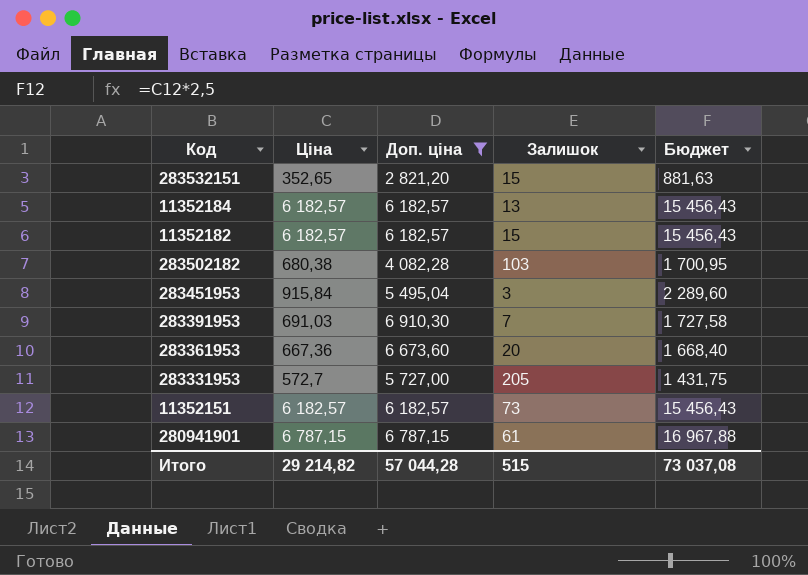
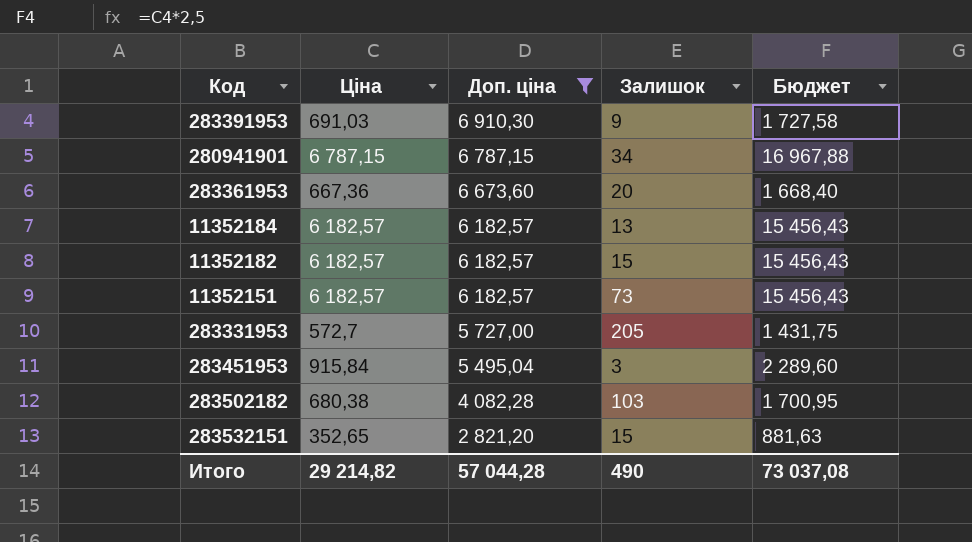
row order: none -> Доп. ціна descending
283391953 | Залишок: 7 -> 9
280941901 | Залишок: 61 -> 34
Итого | Залишок: 515 -> 490

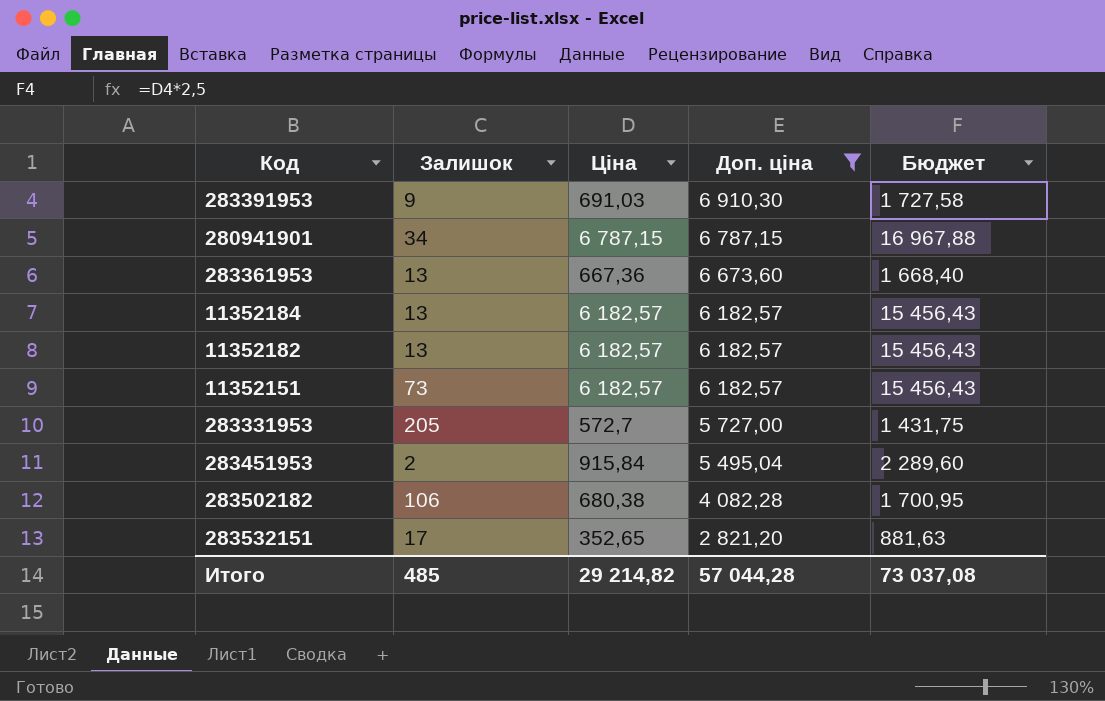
column Залишок | position: 4 -> 2
283361953 | Залишок: 20 -> 13
11352182 | Залишок: 15 -> 13
283451953 | Залишок: 3 -> 2
283502182 | Залишок: 103 -> 106
283532151 | Залишок: 15 -> 17
Итого | Залишок: 490 -> 485

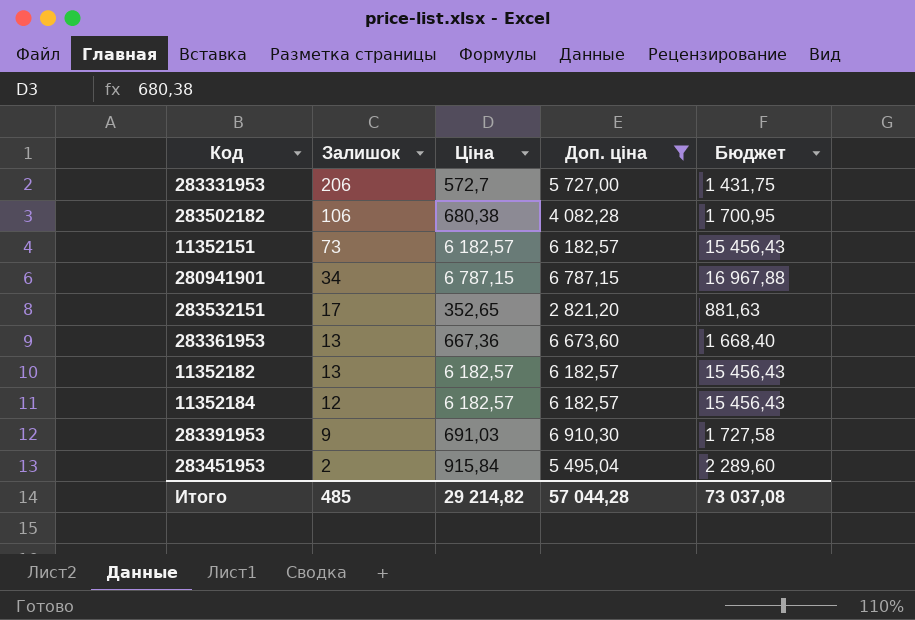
row order: Доп. ціна descending -> Залишок descending
283331953 | Залишок: 205 -> 206
11352184 | Залишок: 13 -> 12

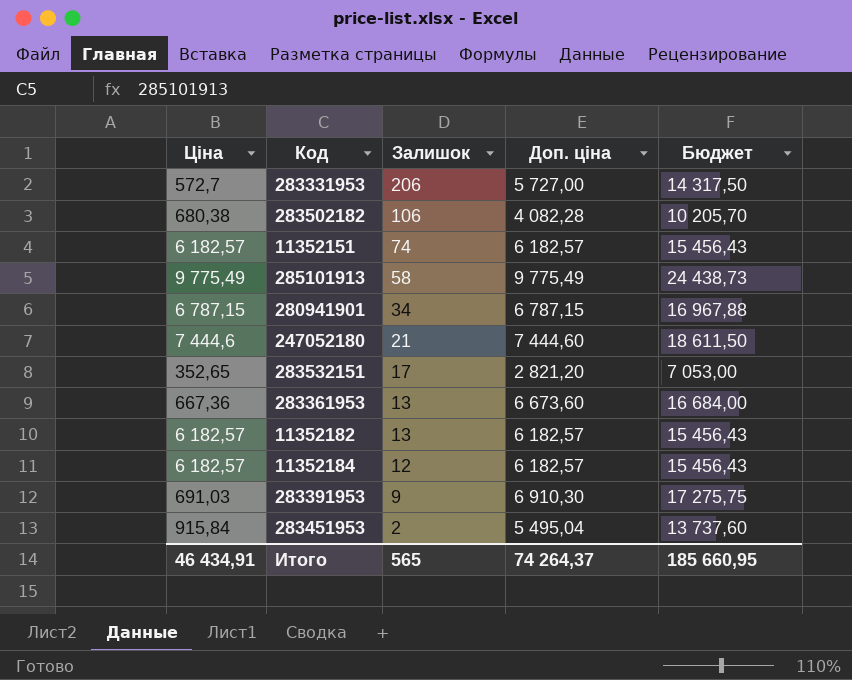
filter: Доп. ціна <= 6 910,30 -> none
column Ціна | position: 3 -> 1
column Бюджет | formula: [Ціна] * 2,5 -> [Доп. ціна] * 2,5
11352151 | Залишок: 73 -> 74
Итого | Ціна: 29 214,82 -> 46 434,91
Итого | Залишок: 485 -> 565
Итого | Доп. ціна: 57 044,28 -> 74 264,37
Итого | Бюджет: 73 037,08 -> 185 660,95

